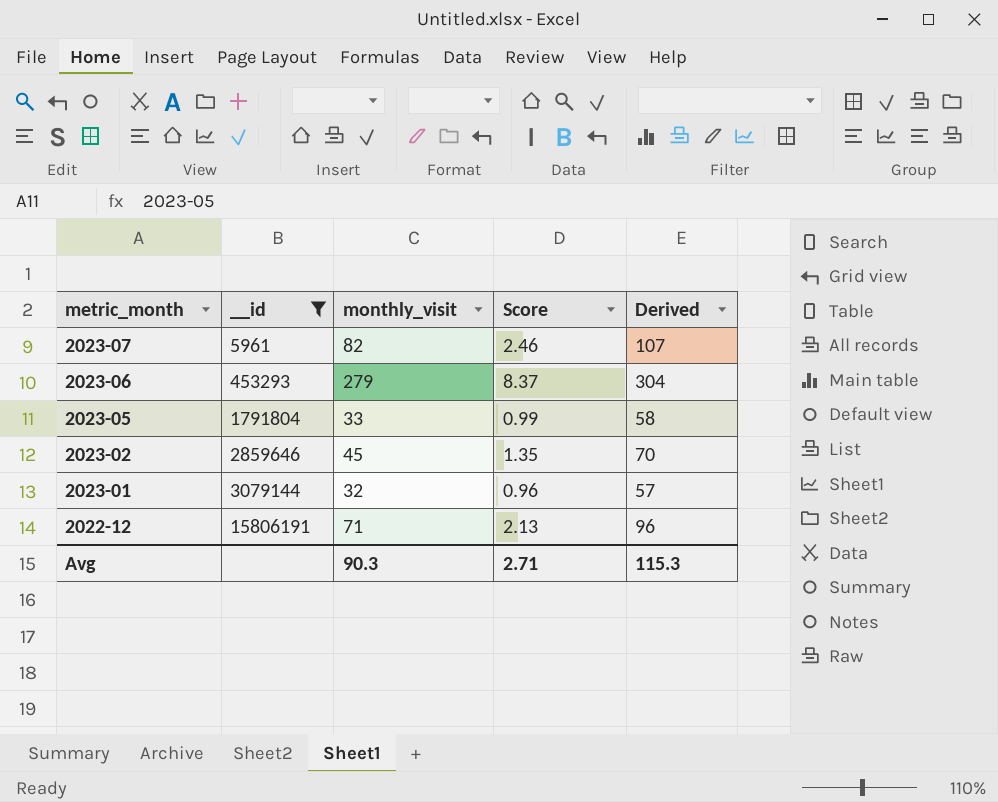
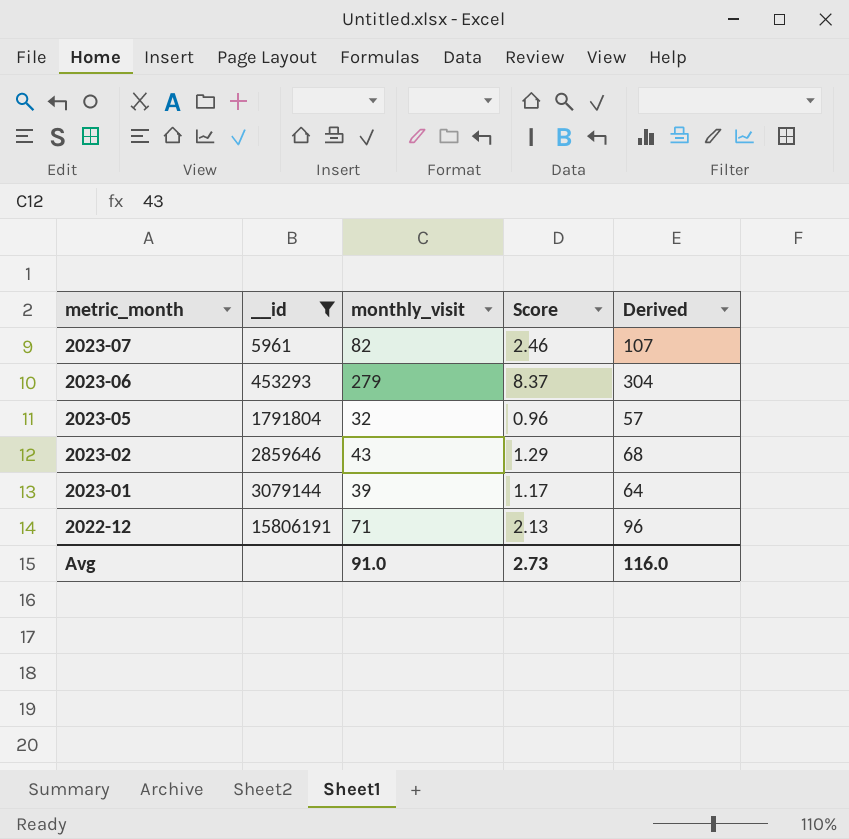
2023-05 | monthly_visit: 33 -> 32
2023-05 | Score: 0.99 -> 0.96
2023-05 | Derived: 58 -> 57
2023-02 | monthly_visit: 45 -> 43
2023-02 | Score: 1.35 -> 1.29
2023-02 | Derived: 70 -> 68
2023-01 | monthly_visit: 32 -> 39
2023-01 | Score: 0.96 -> 1.17
2023-01 | Derived: 57 -> 64
Avg | monthly_visit: 90.3 -> 91.0
Avg | Score: 2.71 -> 2.73
Avg | Derived: 115.3 -> 116.0

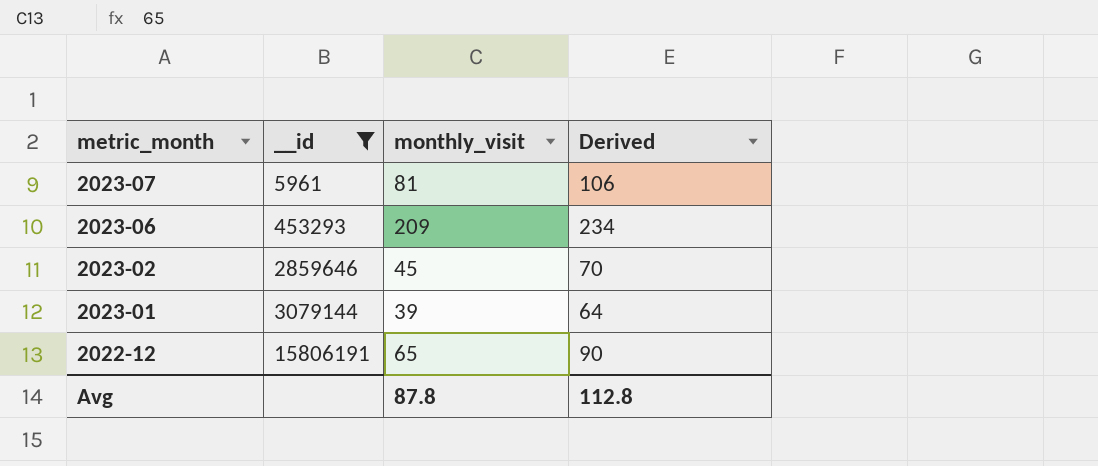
column Score | formula: [monthly_visit] * 0.03 -> none
row 2023-05: 1791804 | 32 | 0.96 | 57 -> none
2023-07 | monthly_visit: 82 -> 81
2023-07 | Derived: 107 -> 106
2023-06 | monthly_visit: 279 -> 209
2023-06 | Derived: 304 -> 234
2023-02 | monthly_visit: 43 -> 45
2023-02 | Derived: 68 -> 70
2022-12 | monthly_visit: 71 -> 65
2022-12 | Derived: 96 -> 90
Avg | monthly_visit: 91.0 -> 87.8
Avg | Derived: 116.0 -> 112.8

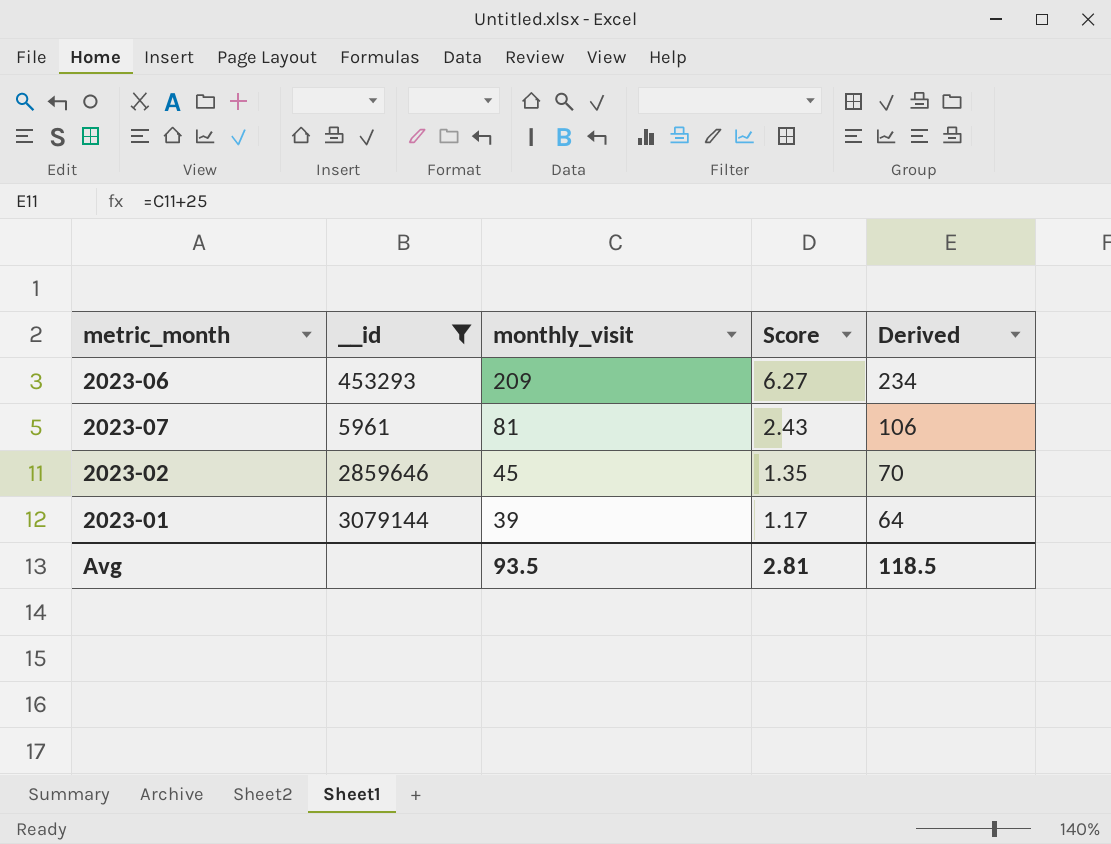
row order: metric_month descending -> monthly_visit descending
column Score | formula: none -> [monthly_visit] * 0.03
row 2022-12: 15806191 | 65 | 90 -> none
Avg | monthly_visit: 87.8 -> 93.5
Avg | Derived: 112.8 -> 118.5

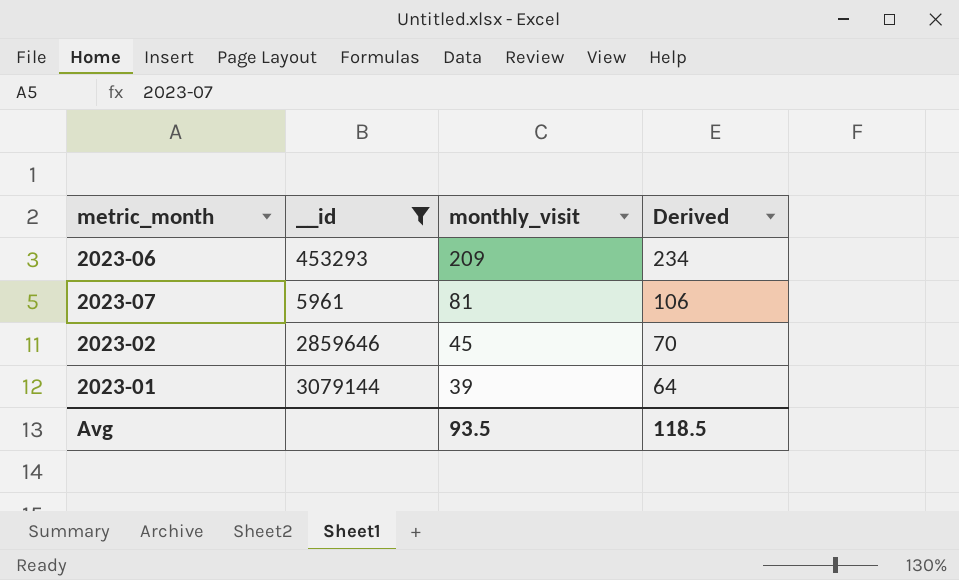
column Score | formula: [monthly_visit] * 0.03 -> none

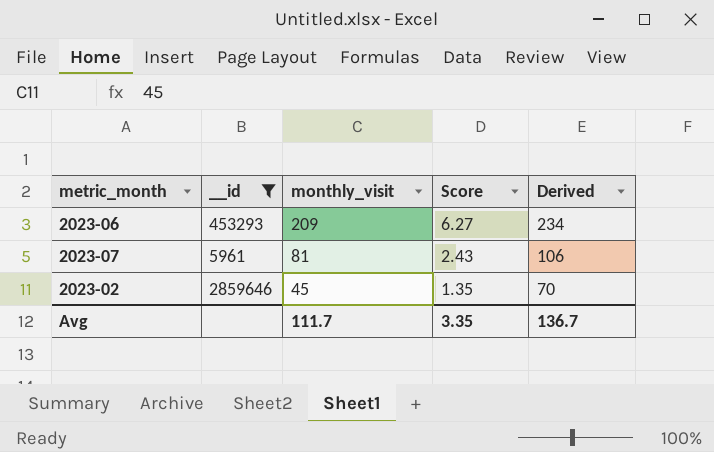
column Score | formula: none -> [monthly_visit] * 0.03
row 2023-01: 3079144 | 39 | 64 -> none
Avg | monthly_visit: 93.5 -> 111.7
Avg | Derived: 118.5 -> 136.7

